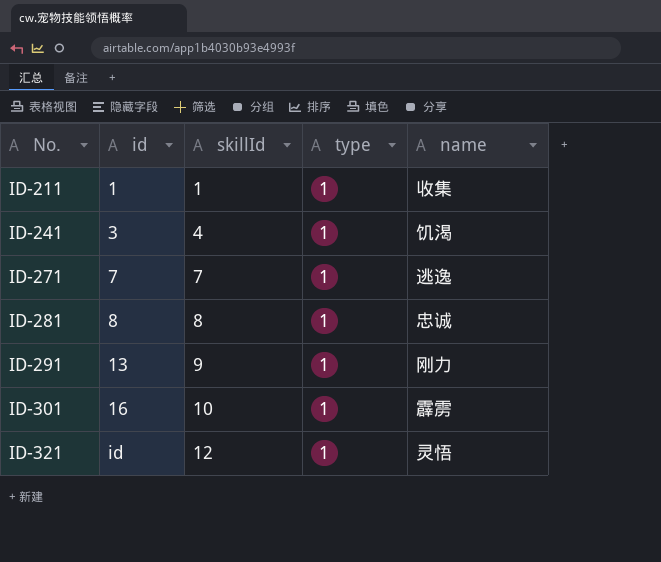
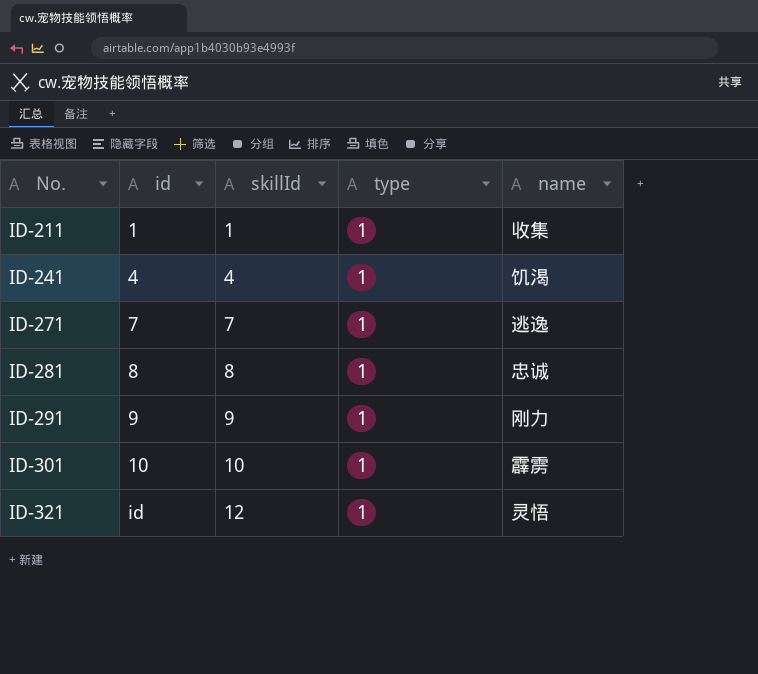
ID-241 | id: 3 -> 4
ID-291 | id: 13 -> 9
ID-301 | id: 16 -> 10

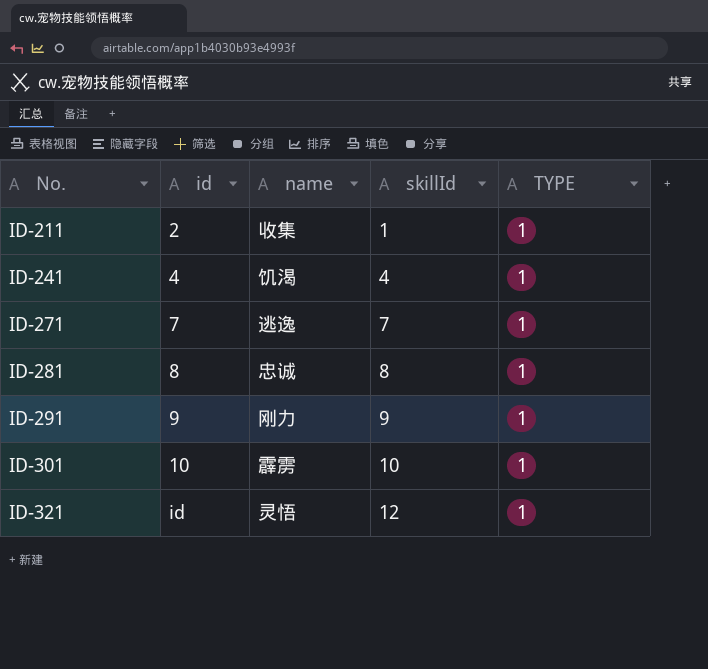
column name | position: 5 -> 3
column name: type -> TYPE
ID-211 | id: 1 -> 2

